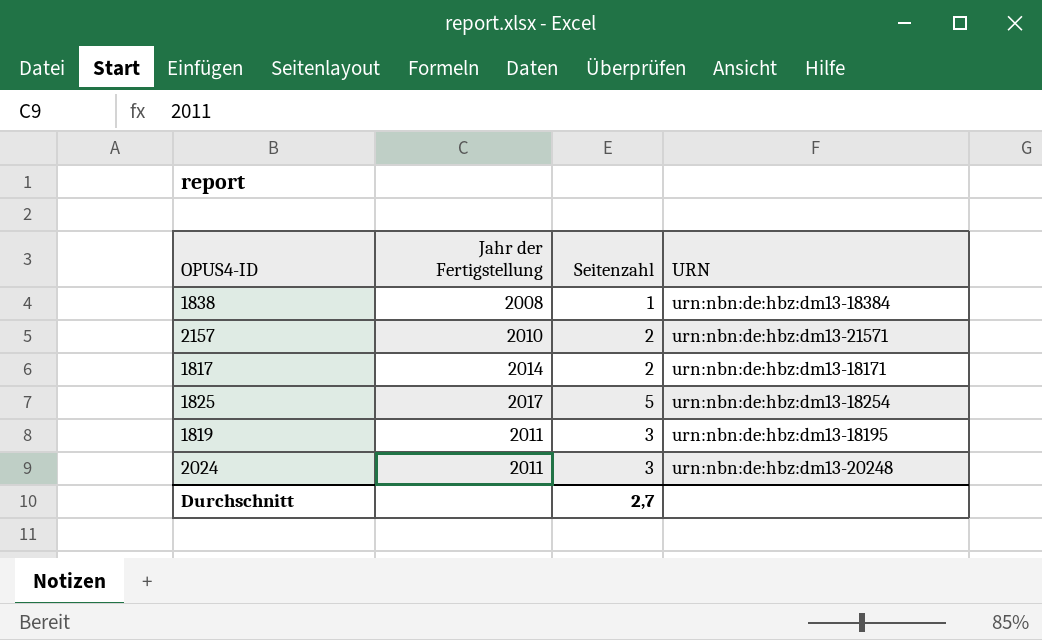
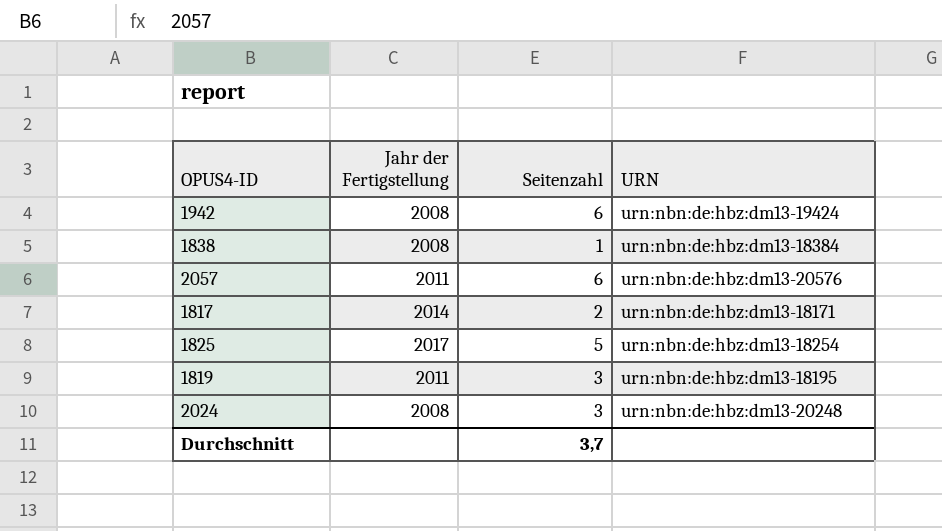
row 2157: 2010 | 2 | urn:nbn:de:hbz:dm13-21571 -> none
row 1942: none -> 2008 | 6 | urn:nbn:de:hbz:dm13-19424
row 2057: none -> 2011 | 6 | urn:nbn:de:hbz:dm13-20576
2024 | Jahr der Fertigstellung: 2011 -> 2008
Durchschnitt | Seitenzahl: 2,7 -> 3,7

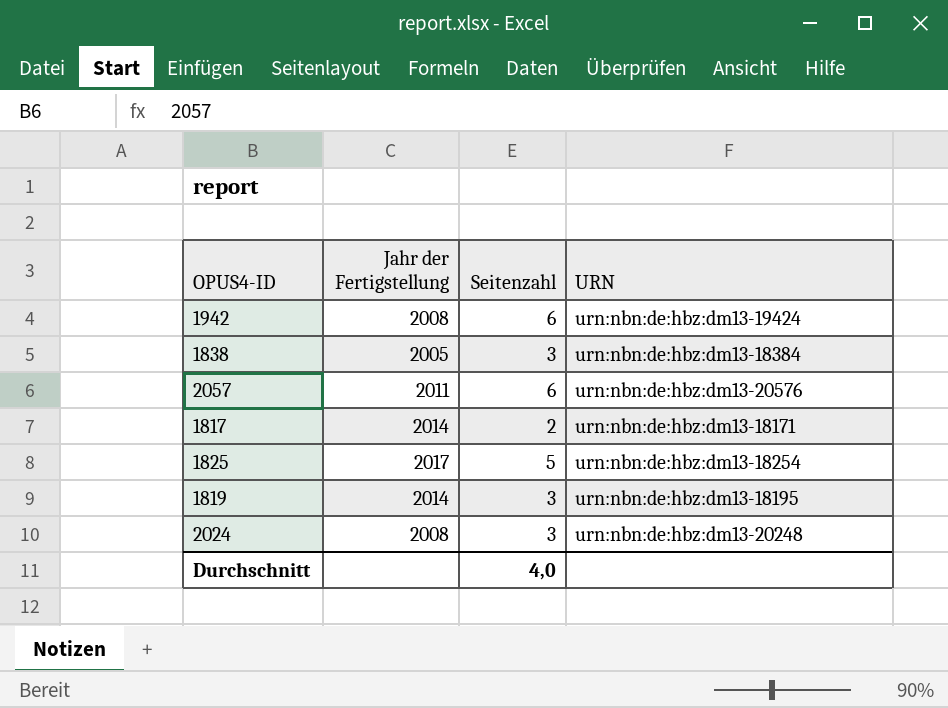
1838 | Jahr der Fertigstellung: 2008 -> 2005
1838 | Seitenzahl: 1 -> 3
1819 | Jahr der Fertigstellung: 2011 -> 2014
Durchschnitt | Seitenzahl: 3,7 -> 4,0

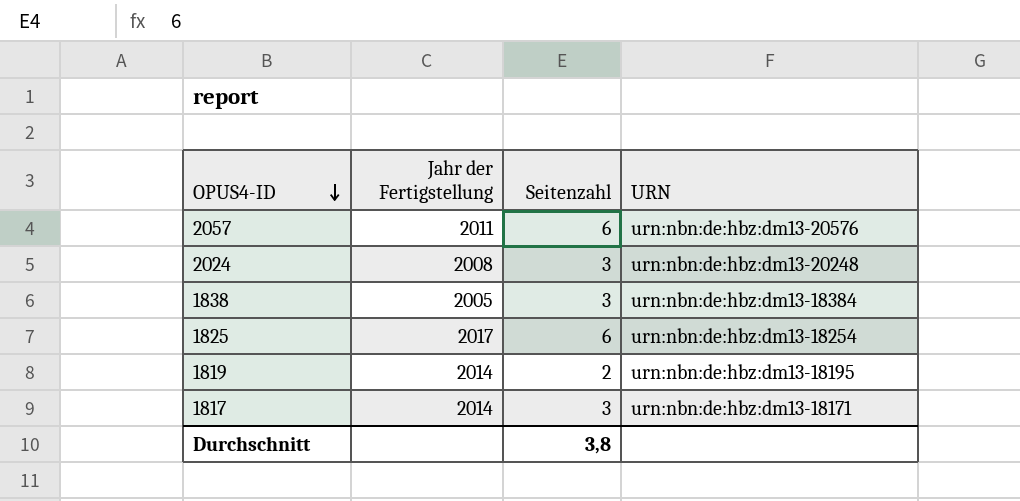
row order: none -> OPUS4-ID descending
row 1942: 2008 | 6 | urn:nbn:de:hbz:dm13-19424 -> none
1825 | Seitenzahl: 5 -> 6
1819 | Seitenzahl: 3 -> 2
1817 | Seitenzahl: 2 -> 3
Durchschnitt | Seitenzahl: 4,0 -> 3,8

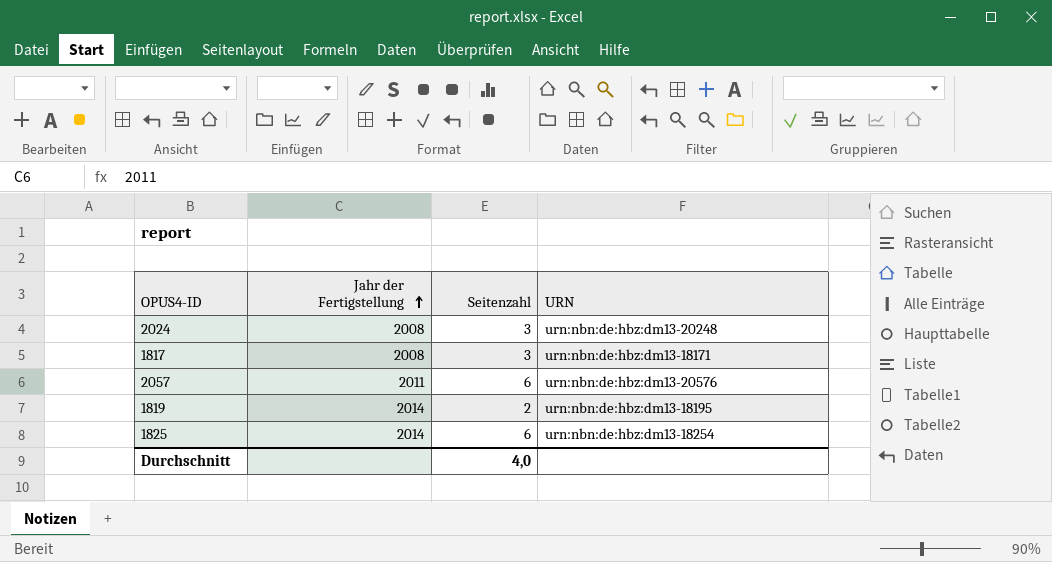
row order: OPUS4-ID descending -> Jahr der Fertigstellung ascending
row 1838: 2005 | 3 | urn:nbn:de:hbz:dm13-18384 -> none
1817 | Jahr der Fertigstellung: 2014 -> 2008
1825 | Jahr der Fertigstellung: 2017 -> 2014
Durchschnitt | Seitenzahl: 3,8 -> 4,0

